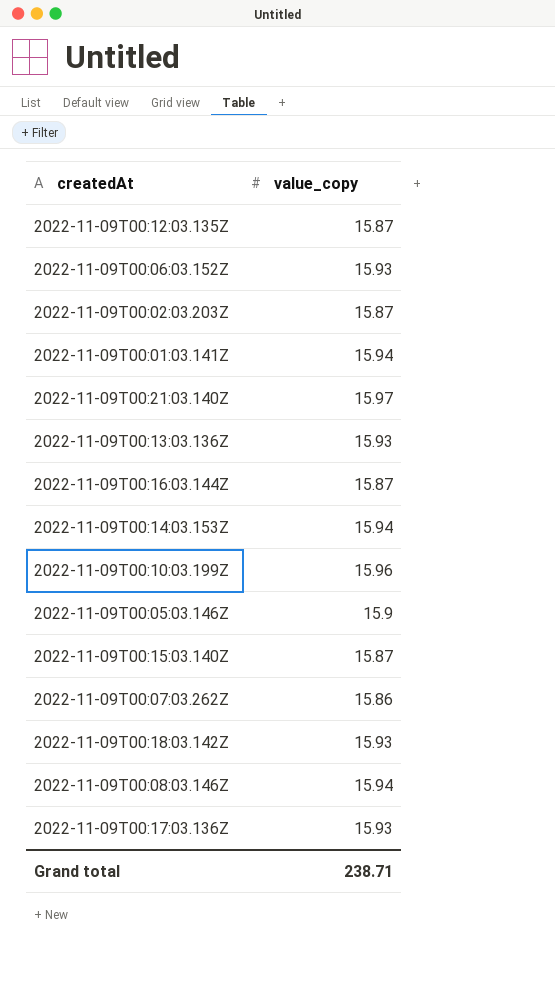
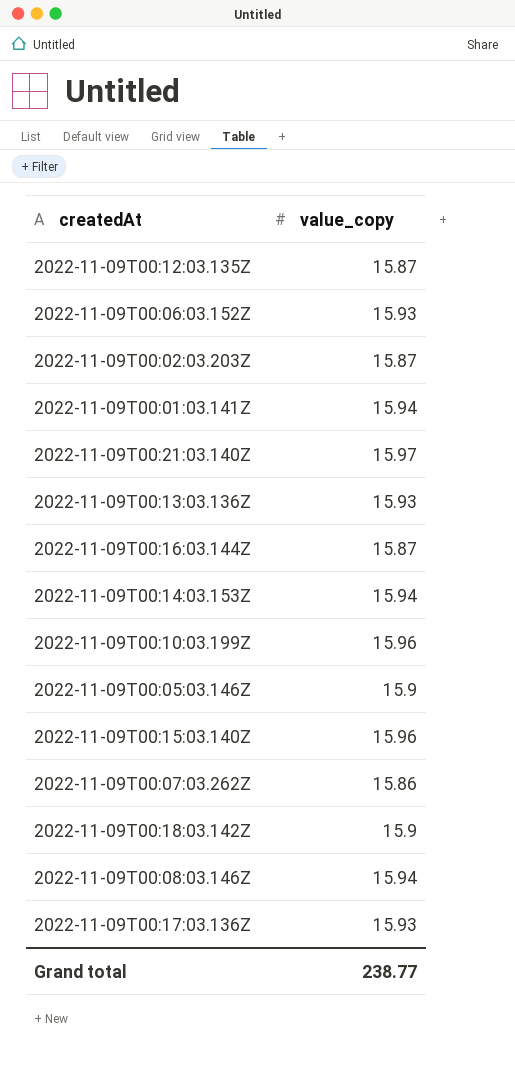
2022-11-09T00:15:03.140Z | value_copy: 15.87 -> 15.96
2022-11-09T00:18:03.142Z | value_copy: 15.93 -> 15.9
Grand total | value_copy: 238.71 -> 238.77

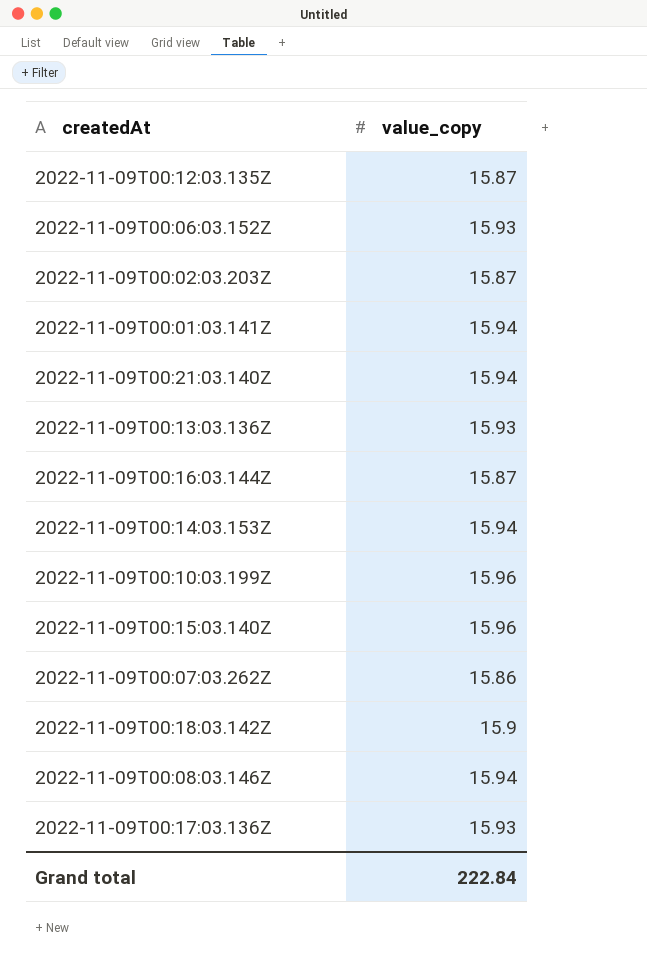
row 2022-11-09T00:05:03.146Z: 15.9 -> none
2022-11-09T00:21:03.140Z | value_copy: 15.97 -> 15.94
Grand total | value_copy: 238.77 -> 222.84

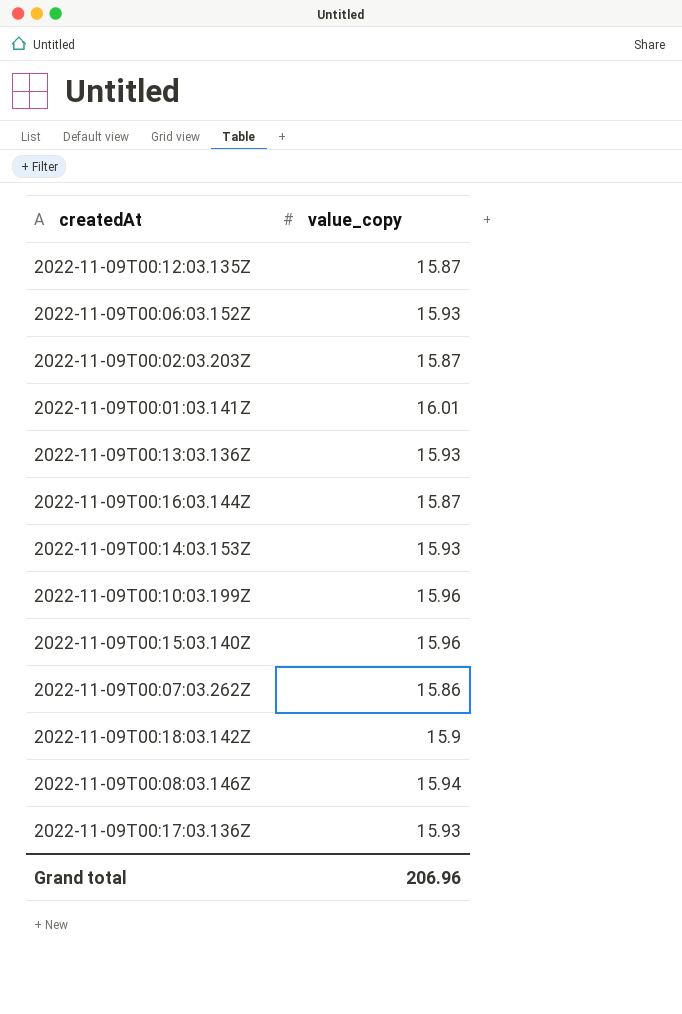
row 2022-11-09T00:21:03.140Z: 15.94 -> none
2022-11-09T00:01:03.141Z | value_copy: 15.94 -> 16.01
2022-11-09T00:14:03.153Z | value_copy: 15.94 -> 15.93
Grand total | value_copy: 222.84 -> 206.96

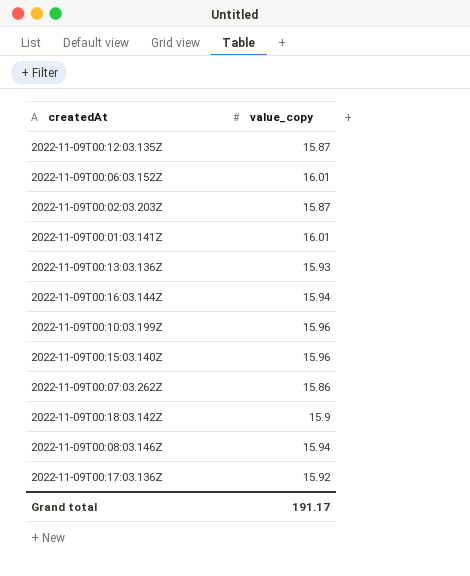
row 2022-11-09T00:14:03.153Z: 15.93 -> none
2022-11-09T00:06:03.152Z | value_copy: 15.93 -> 16.01
2022-11-09T00:16:03.144Z | value_copy: 15.87 -> 15.94
2022-11-09T00:17:03.136Z | value_copy: 15.93 -> 15.92
Grand total | value_copy: 206.96 -> 191.17

